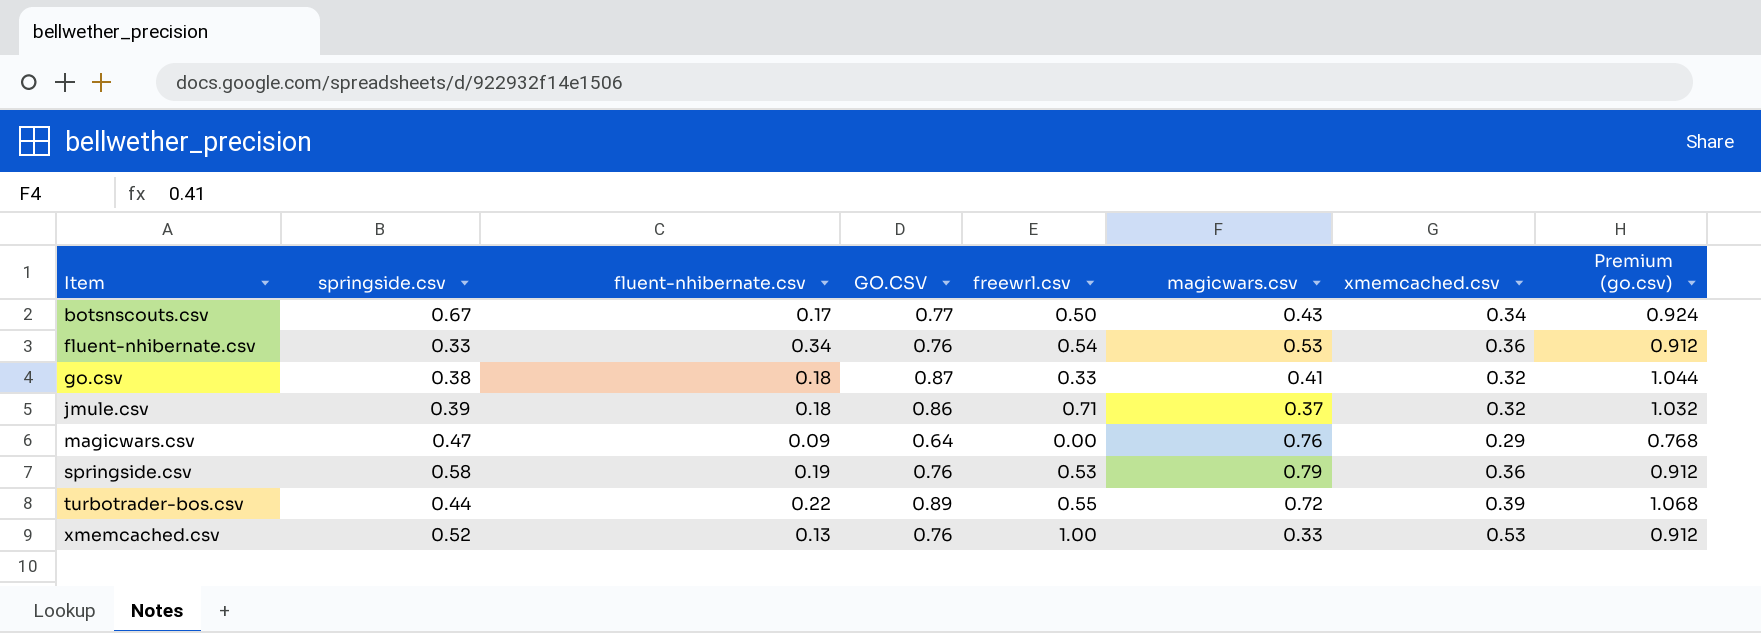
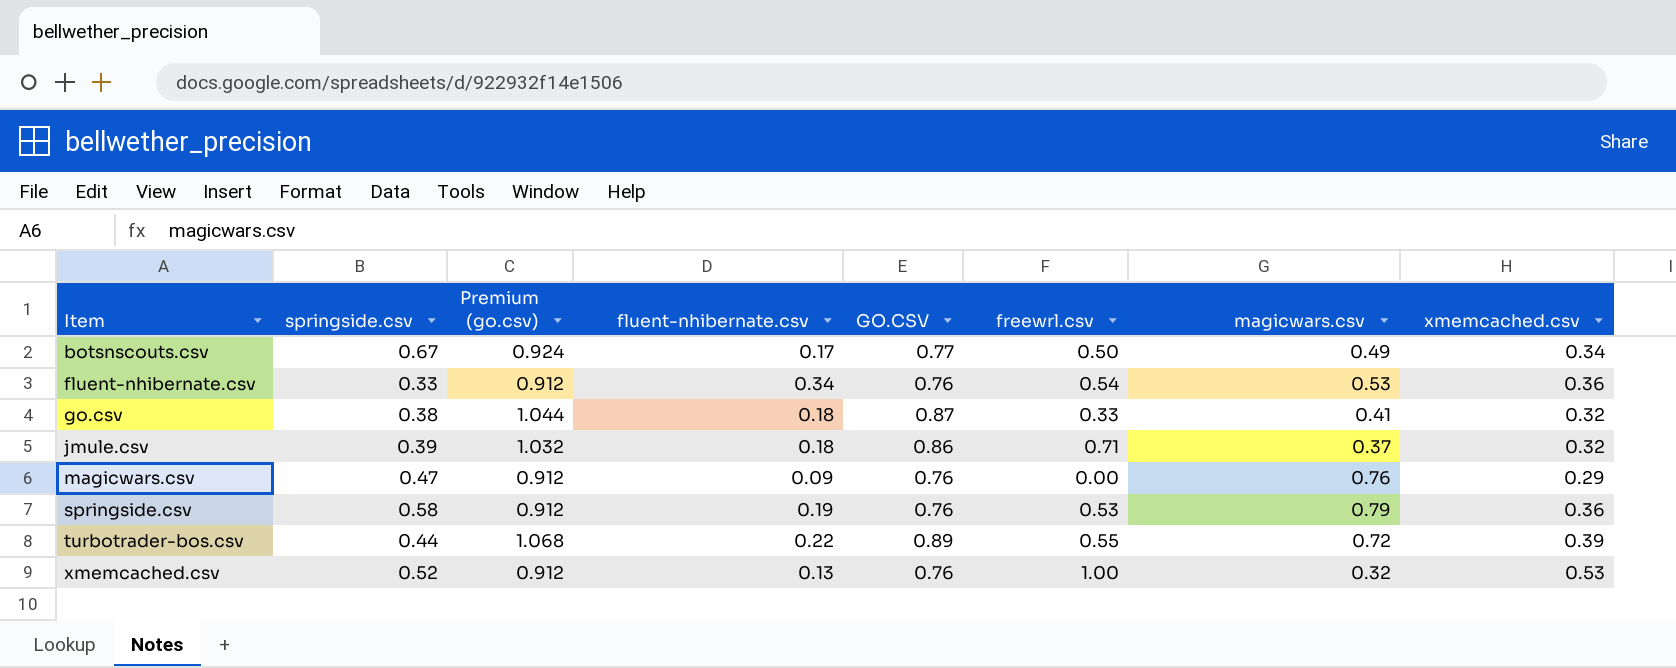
column Premium (go.csv) | position: 8 -> 3
botsnscouts.csv | magicwars.csv: 0.43 -> 0.49
magicwars.csv | Premium (go.csv): 0.768 -> 0.912
magicwars.csv | GO.CSV: 0.64 -> 0.76
xmemcached.csv | magicwars.csv: 0.33 -> 0.32

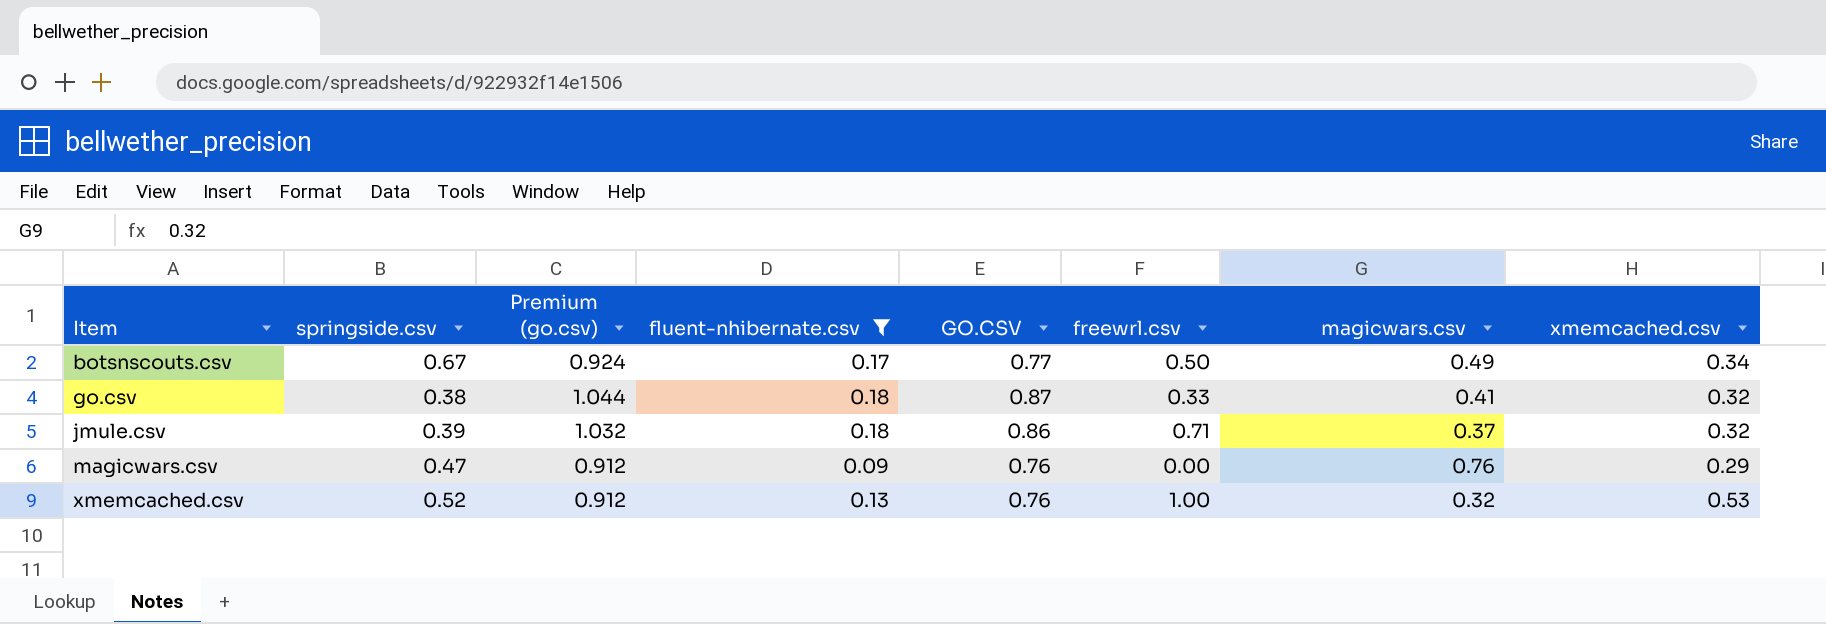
filter: none -> fluent-nhibernate.csv <= 0.18

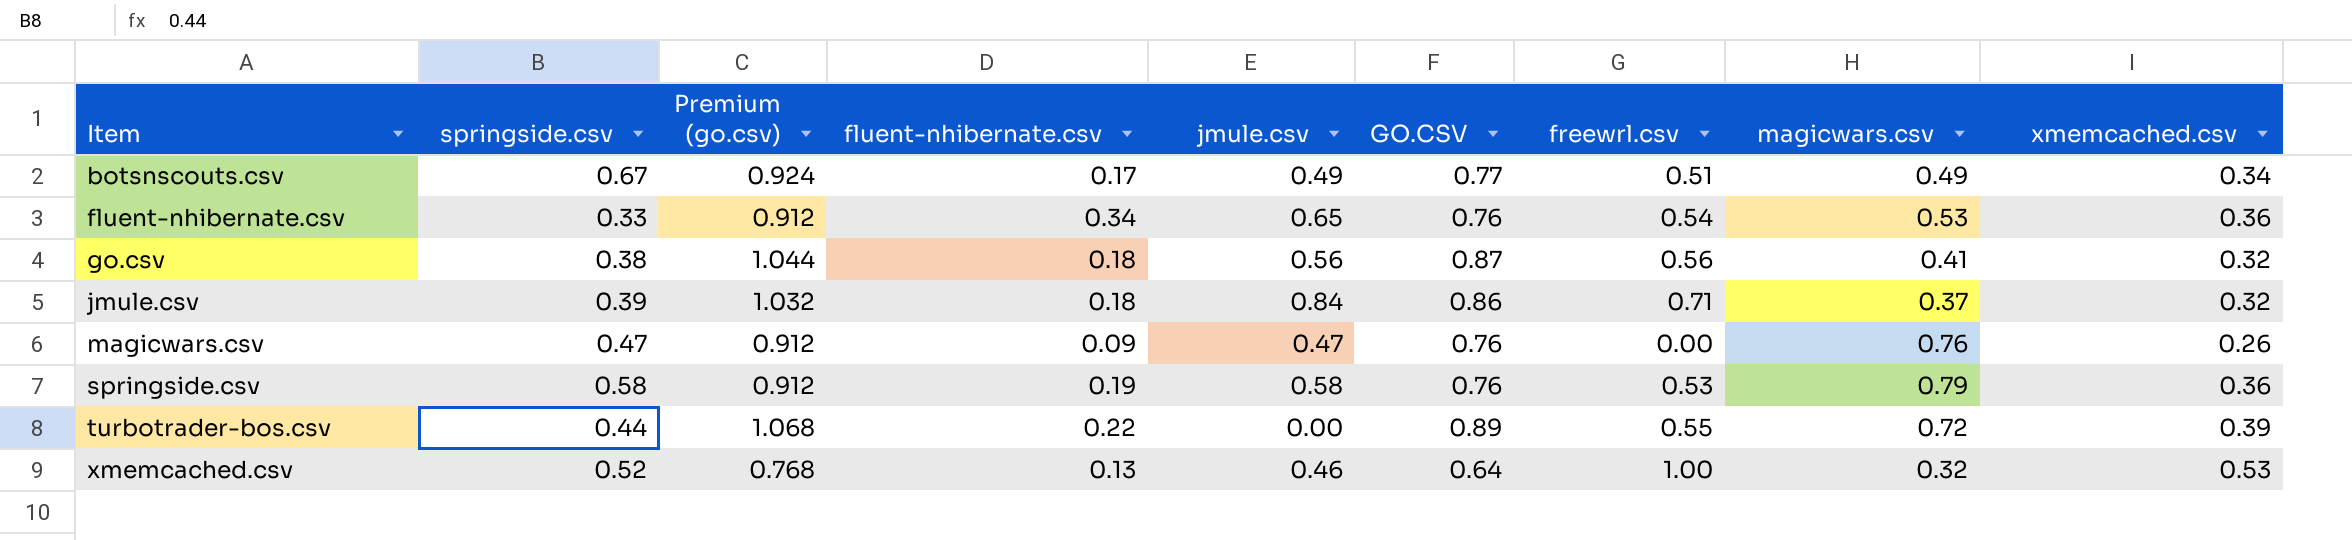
filter: fluent-nhibernate.csv <= 0.18 -> none
column jmule.csv | position: none -> 5
botsnscouts.csv | freewrl.csv: 0.50 -> 0.51
go.csv | freewrl.csv: 0.33 -> 0.56
magicwars.csv | xmemcached.csv: 0.29 -> 0.26
xmemcached.csv | Premium (go.csv): 0.912 -> 0.768
xmemcached.csv | GO.CSV: 0.76 -> 0.64

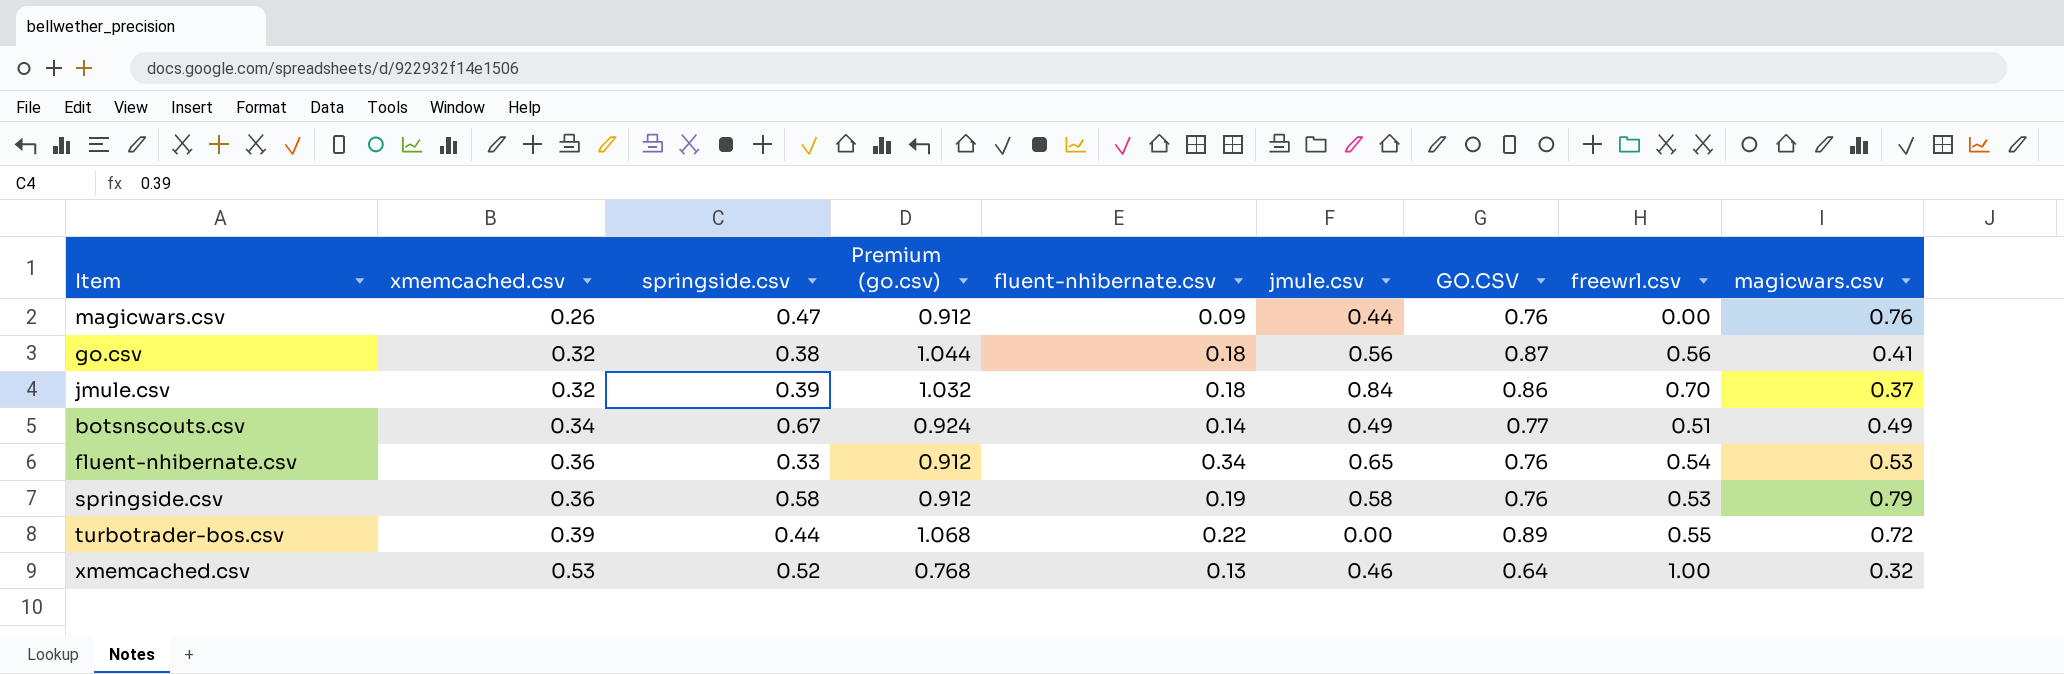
row order: Item ascending -> xmemcached.csv ascending
column xmemcached.csv | position: 9 -> 2
magicwars.csv | jmule.csv: 0.47 -> 0.44
jmule.csv | freewrl.csv: 0.71 -> 0.70
botsnscouts.csv | fluent-nhibernate.csv: 0.17 -> 0.14

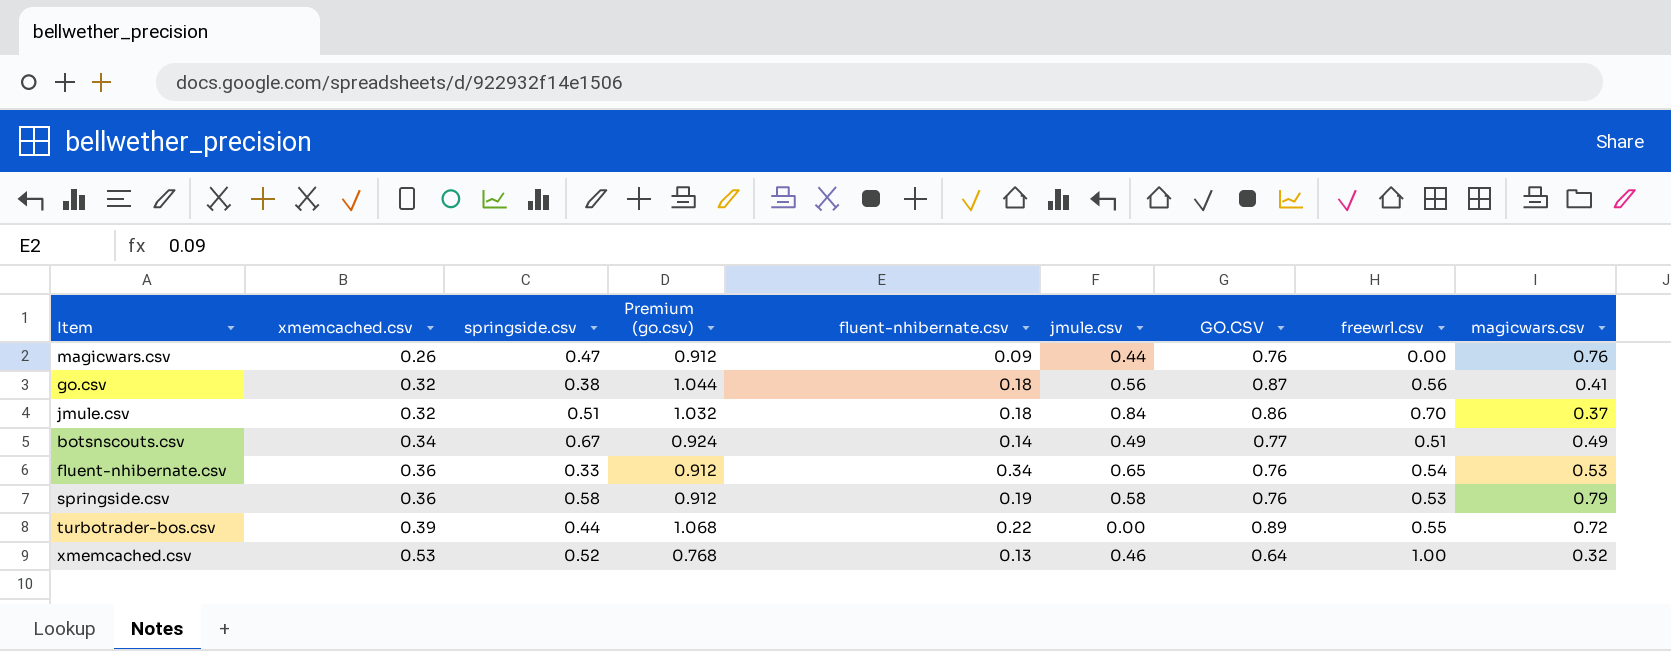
jmule.csv | springside.csv: 0.39 -> 0.51

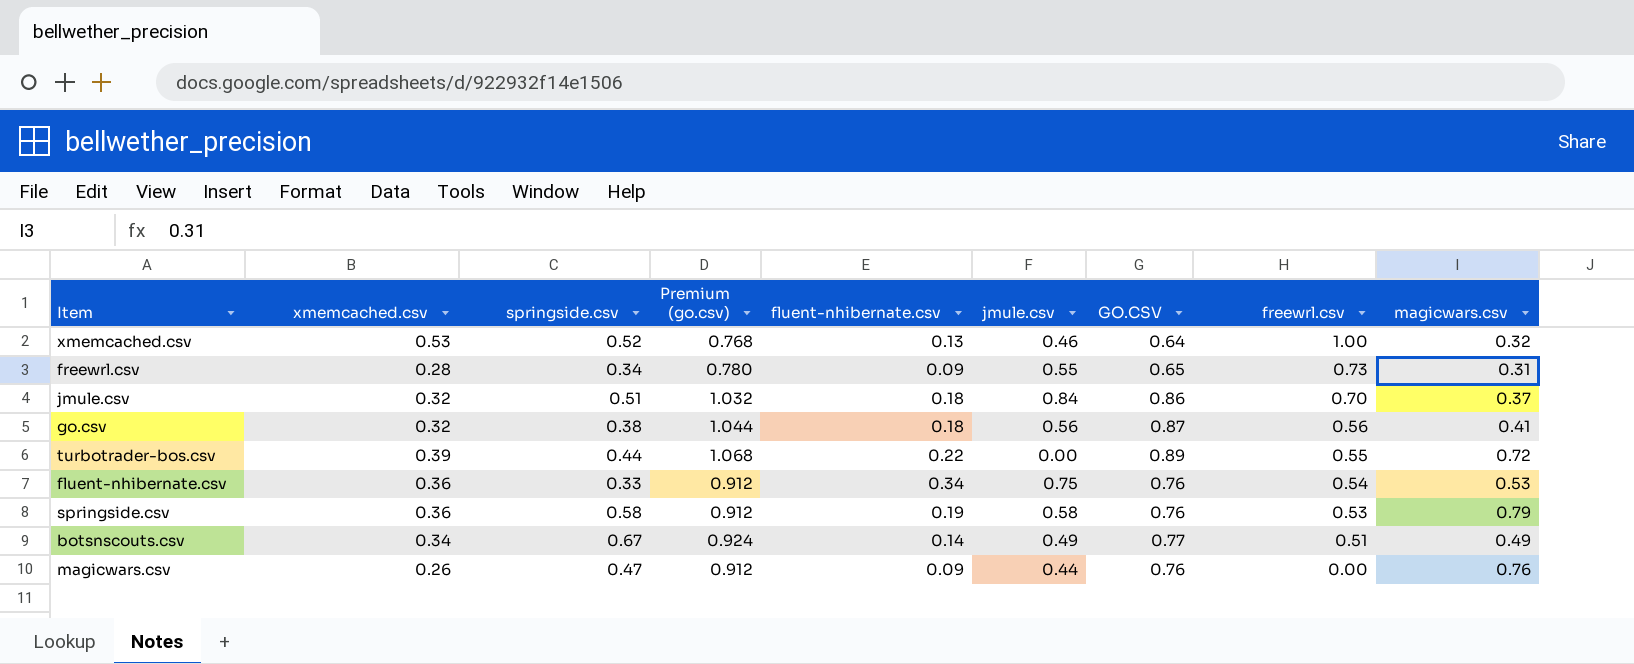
row order: xmemcached.csv ascending -> freewrl.csv descending
row freewrl.csv: none -> 0.28 | 0.34 | 0.780 | 0.09 | 0.55 | 0.65 | 0.73 | 0.31
fluent-nhibernate.csv | jmule.csv: 0.65 -> 0.75

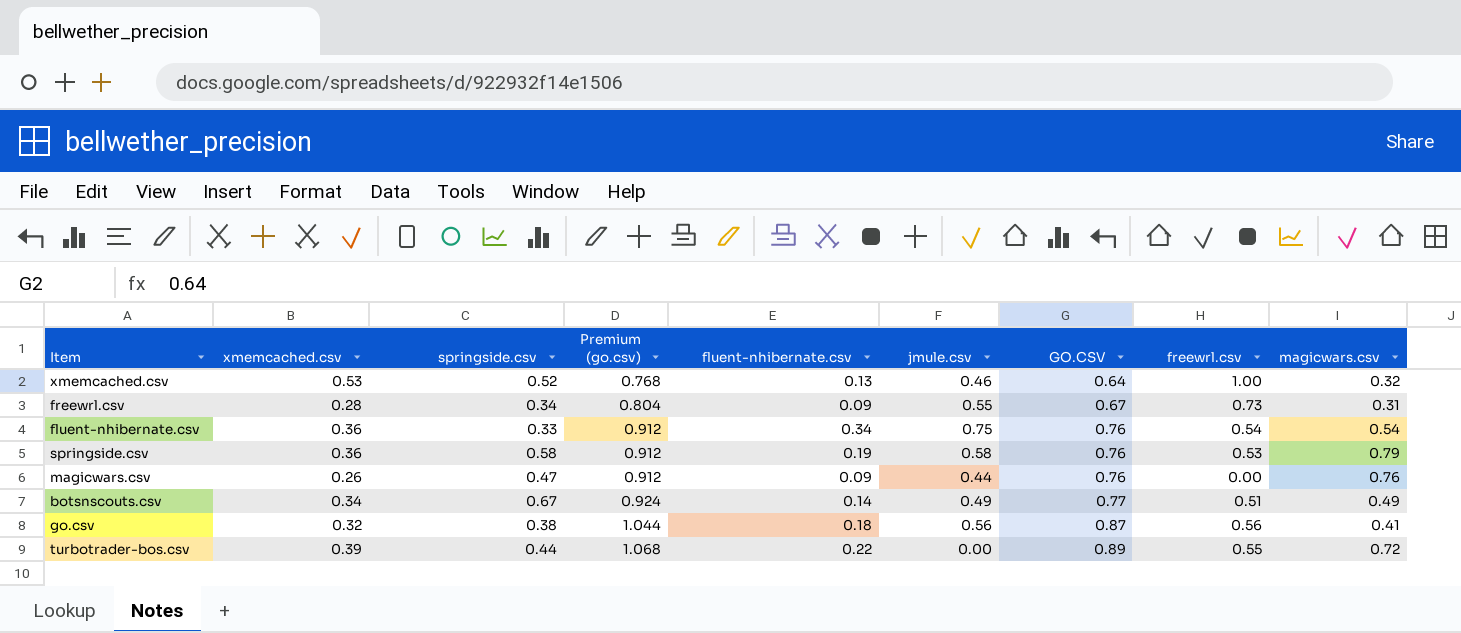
row order: freewrl.csv descending -> Premium (go.csv) ascending
row jmule.csv: 0.32 | 0.51 | 1.032 | 0.18 | 0.84 | 0.86 | 0.70 | 0.37 -> none
freewrl.csv | Premium (go.csv): 0.780 -> 0.804
freewrl.csv | GO.CSV: 0.65 -> 0.67
fluent-nhibernate.csv | magicwars.csv: 0.53 -> 0.54

